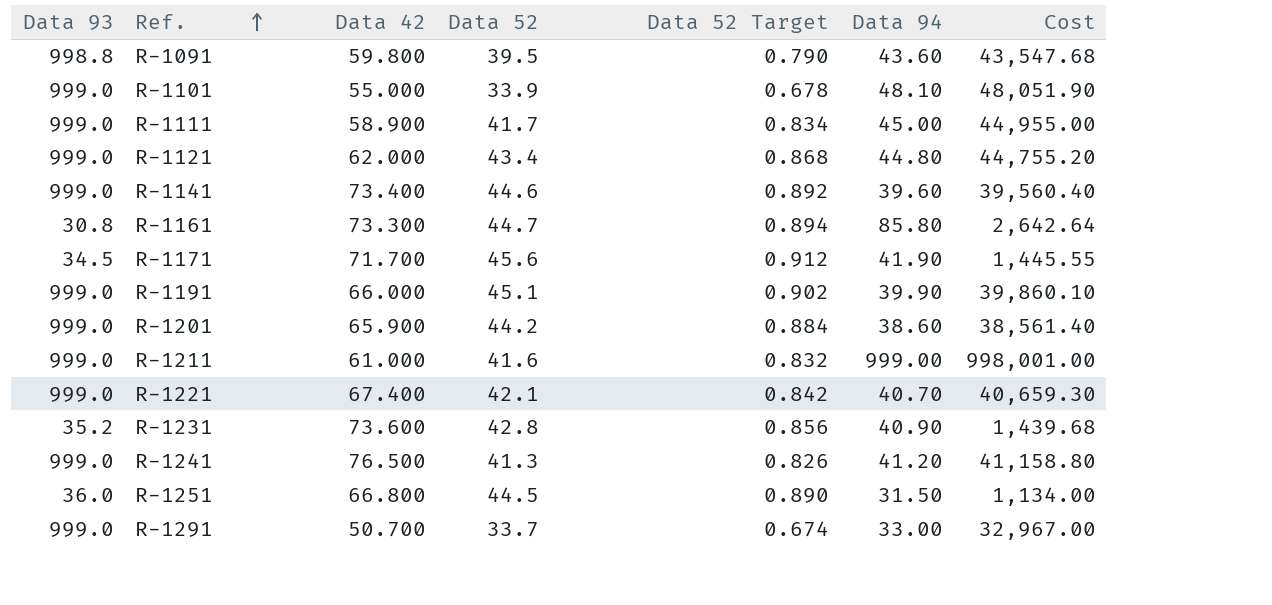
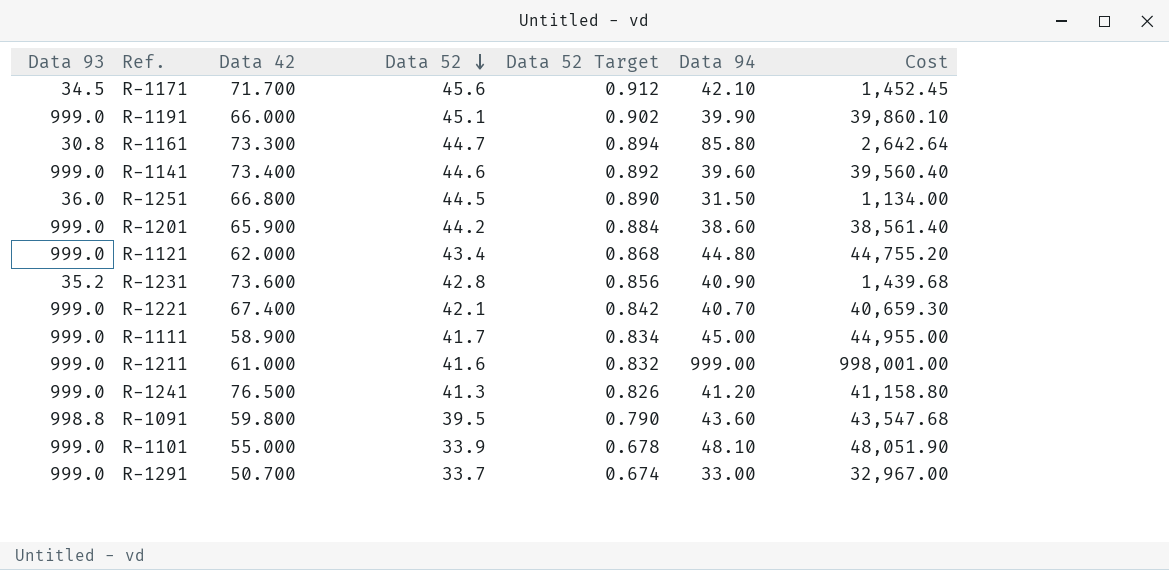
row order: Ref. ascending -> Data 52 descending
R-1171 | Data 94: 41.90 -> 42.10
R-1171 | Cost: 1,445.55 -> 1,452.45

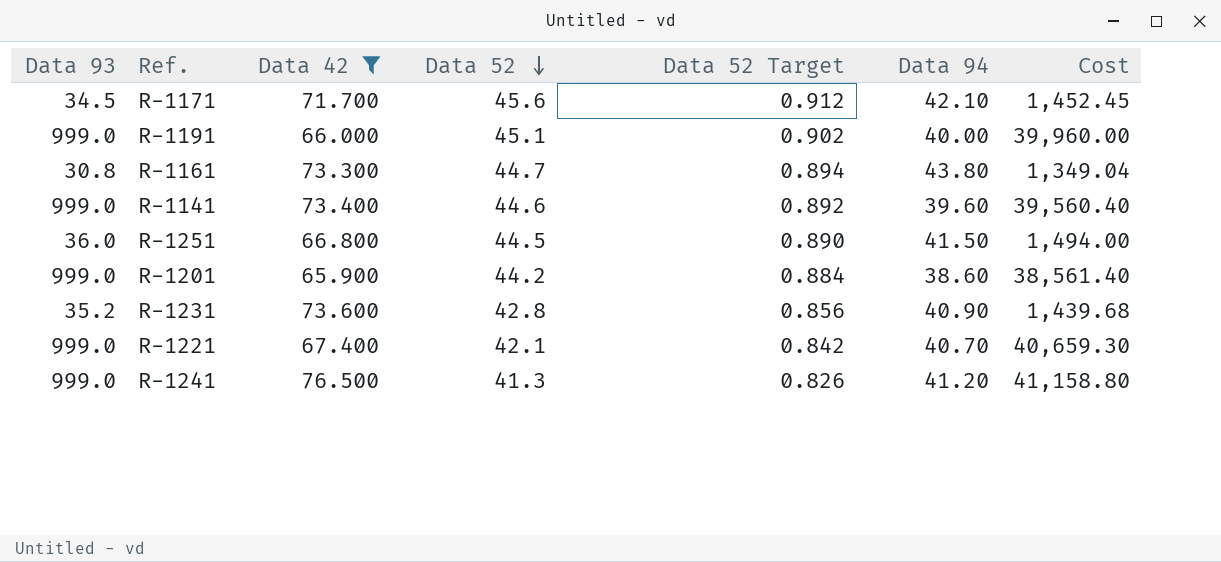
filter: none -> Data 42 >= 65.900
R-1191 | Data 94: 39.90 -> 40.00
R-1191 | Cost: 39,860.10 -> 39,960.00
R-1161 | Data 94: 85.80 -> 43.80
R-1161 | Cost: 2,642.64 -> 1,349.04
R-1251 | Data 94: 31.50 -> 41.50
R-1251 | Cost: 1,134.00 -> 1,494.00

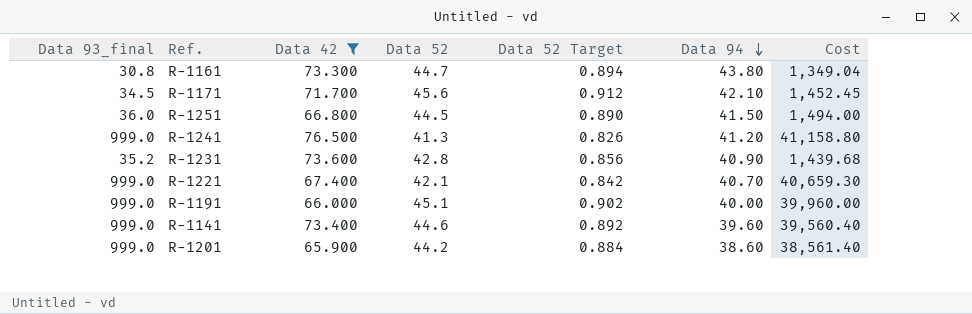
row order: Data 52 descending -> Data 94 descending
column name: Data 93 -> Data 93_final

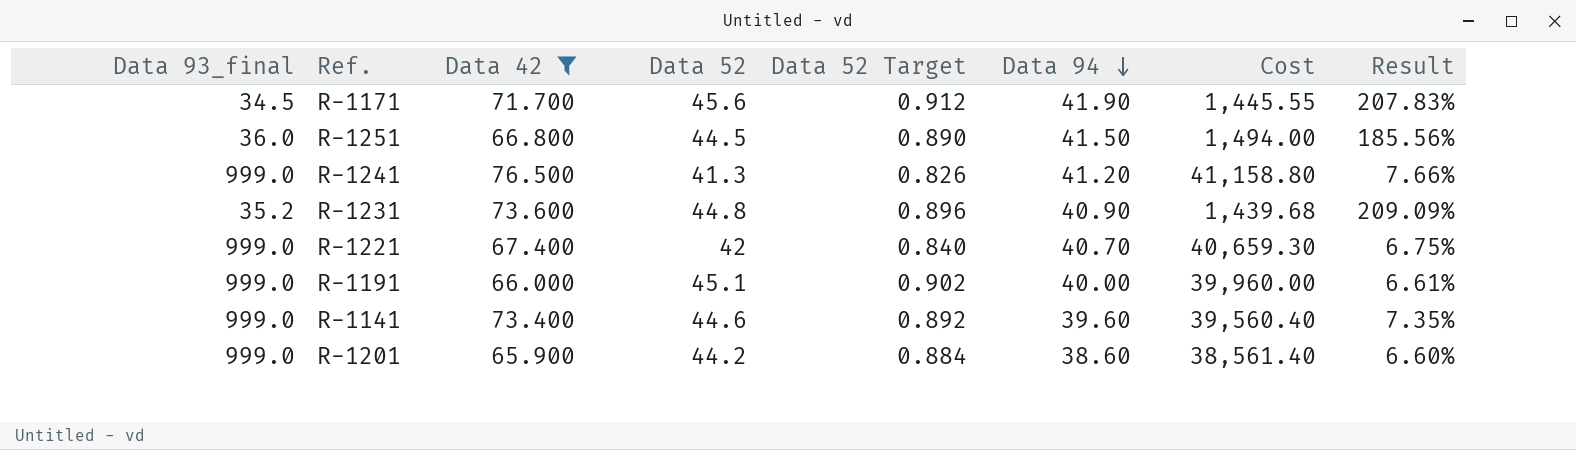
column Result | formula: none -> [Data 42] / [Data 93_final]
row R-1161: 30.8 | 73.300 | 44.7 | 0.894 | 43.80 | 1,349.04 -> none
R-1171 | Data 94: 42.10 -> 41.90
R-1171 | Cost: 1,452.45 -> 1,445.55
R-1231 | Data 52: 42.8 -> 44.8
R-1231 | Data 52 Target: 0.856 -> 0.896
R-1221 | Data 52: 42.1 -> 42
R-1221 | Data 52 Target: 0.842 -> 0.840

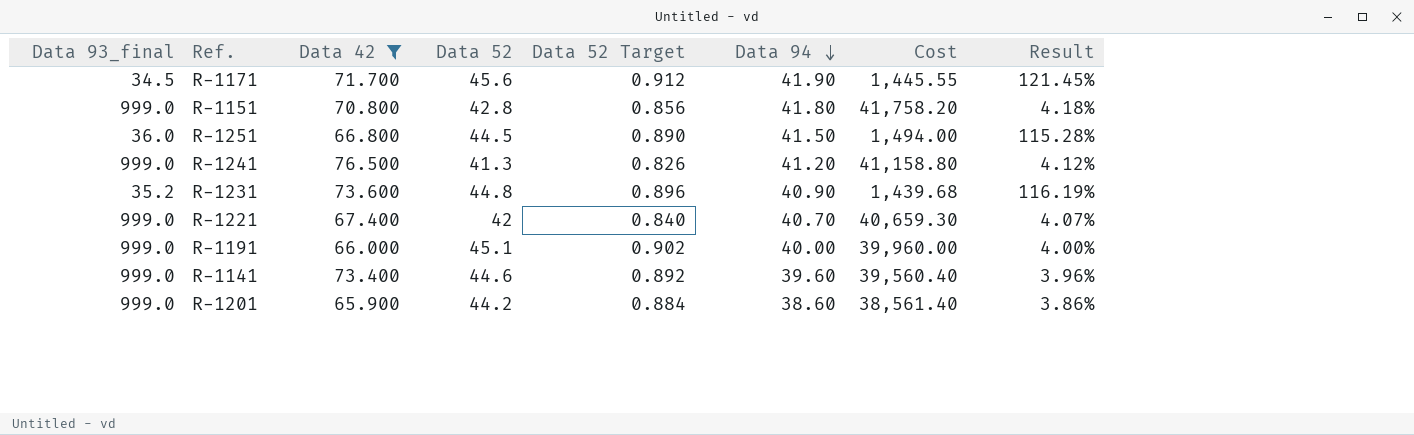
column Result | formula: [Data 42] / [Data 93_final] -> [Data 94] / [Data 93_final]
row R-1151: none -> 999.0 | 70.800 | 42.8 | 0.856 | 41.80 | 41,758.20 | 4.18%

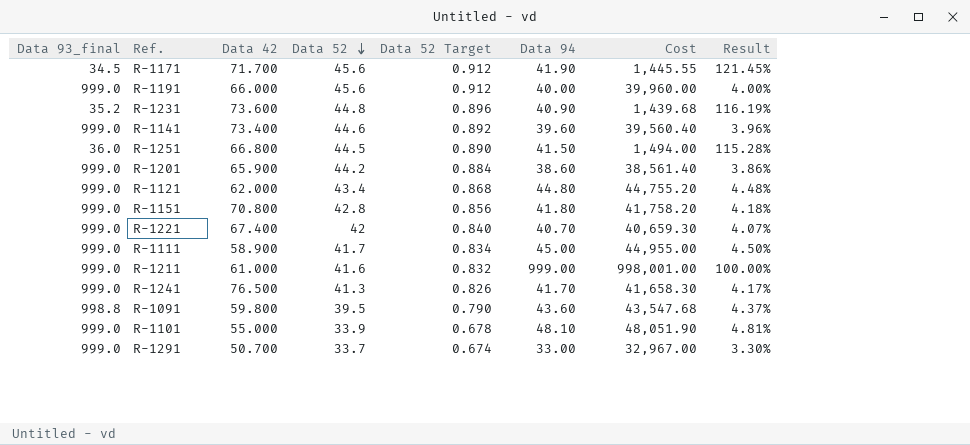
filter: Data 42 >= 65.900 -> none
row order: Data 94 descending -> Data 52 descending
R-1191 | Data 52: 45.1 -> 45.6
R-1191 | Data 52 Target: 0.902 -> 0.912
R-1241 | Data 94: 41.20 -> 41.70
R-1241 | Cost: 41,158.80 -> 41,658.30
R-1241 | Result: 4.12% -> 4.17%

